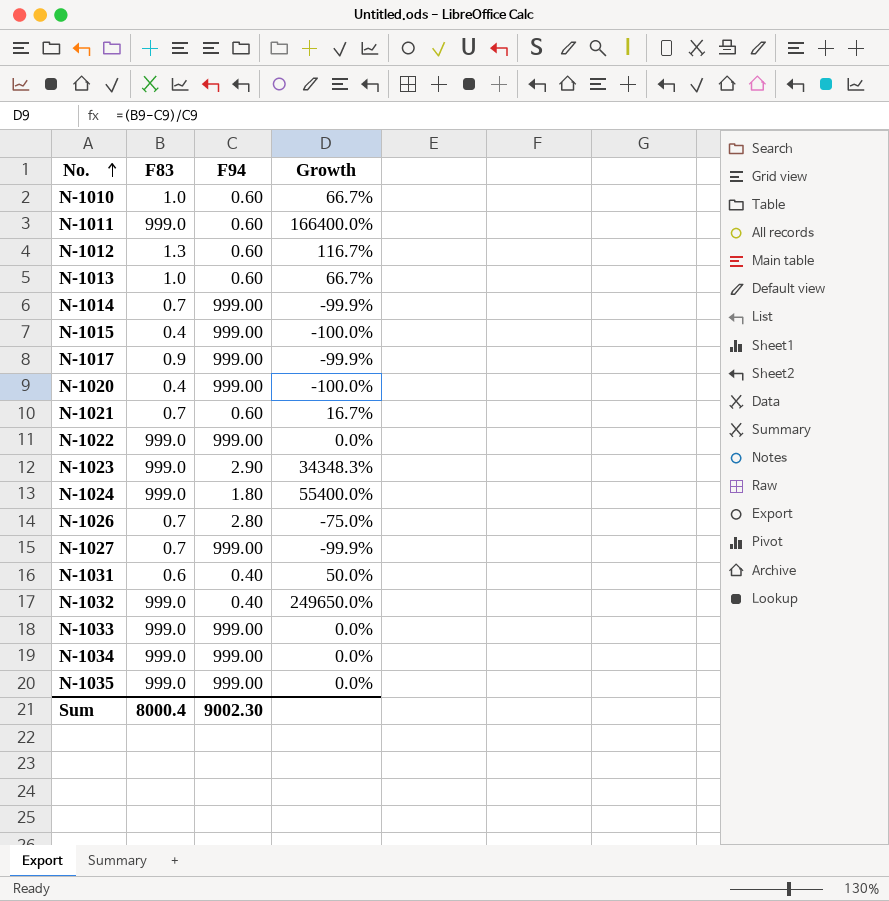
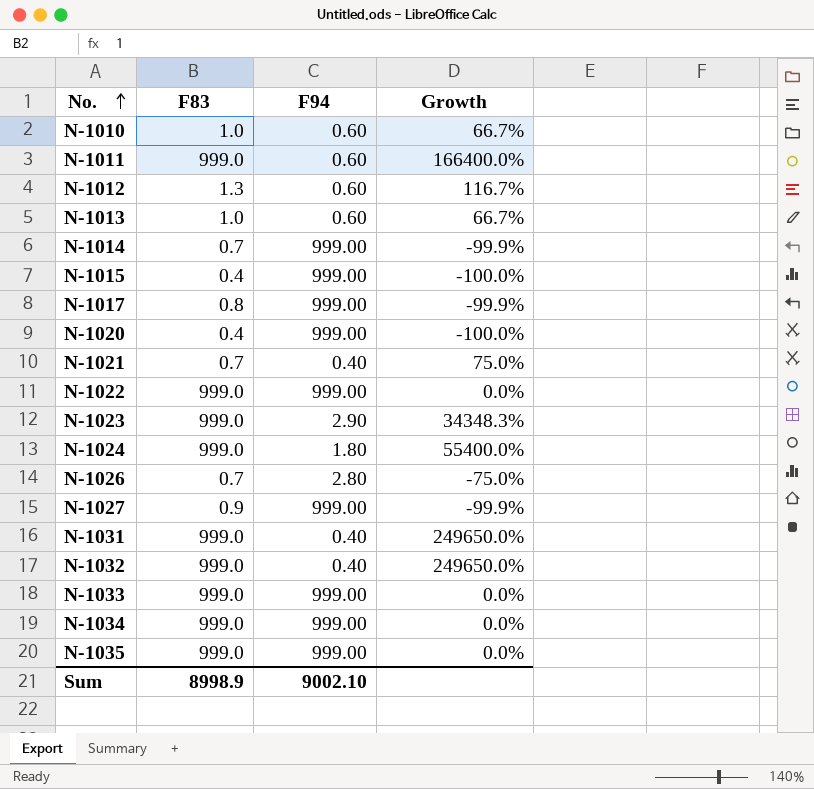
N-1017 | F83: 0.9 -> 0.8
N-1021 | F94: 0.60 -> 0.40
N-1021 | Growth: 16.7% -> 75.0%
N-1027 | F83: 0.7 -> 0.9
N-1031 | F83: 0.6 -> 999.0
N-1031 | Growth: 50.0% -> 249650.0%
Sum | F83: 8000.4 -> 8998.9
Sum | F94: 9002.30 -> 9002.10

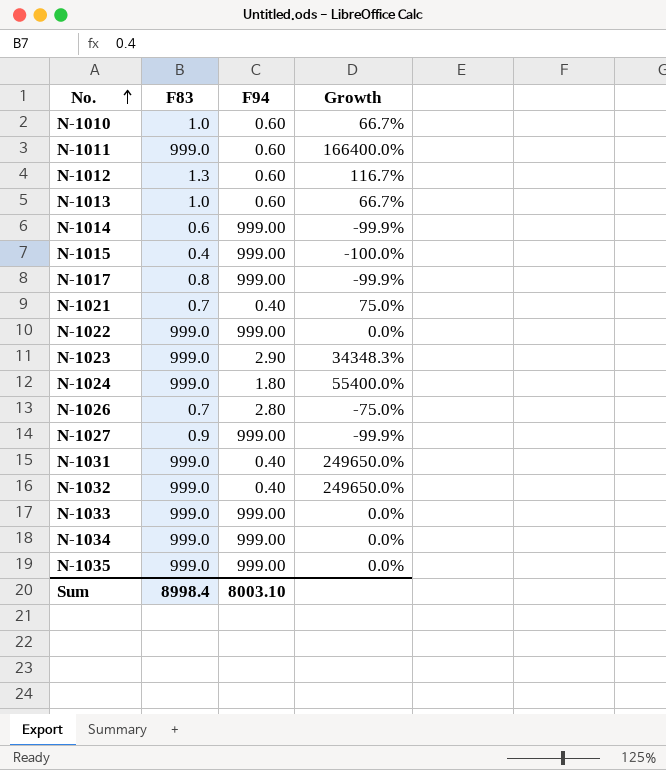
row N-1020: 0.4 | 999.00 | -100.0% -> none
N-1014 | F83: 0.7 -> 0.6
Sum | F83: 8998.9 -> 8998.4
Sum | F94: 9002.10 -> 8003.10

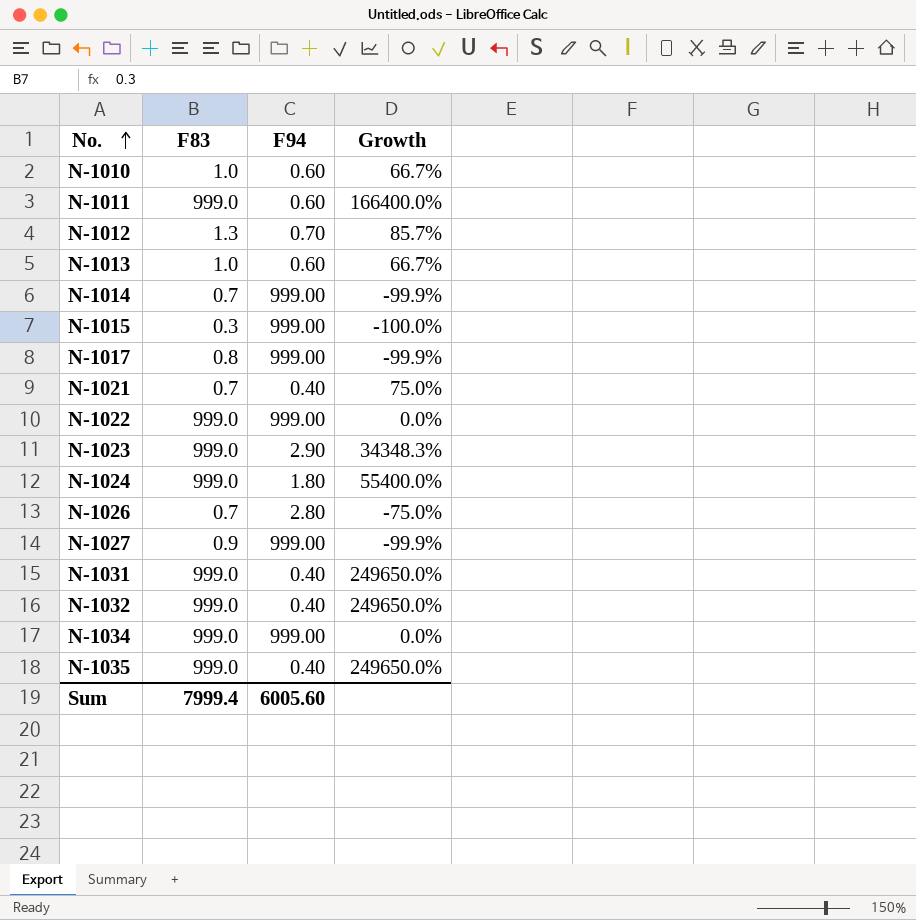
row N-1033: 999.0 | 999.00 | 0.0% -> none
N-1012 | F94: 0.60 -> 0.70
N-1012 | Growth: 116.7% -> 85.7%
N-1014 | F83: 0.6 -> 0.7
N-1015 | F83: 0.4 -> 0.3
N-1035 | F94: 999.00 -> 0.40
N-1035 | Growth: 0.0% -> 249650.0%
Sum | F83: 8998.4 -> 7999.4
Sum | F94: 8003.10 -> 6005.60

